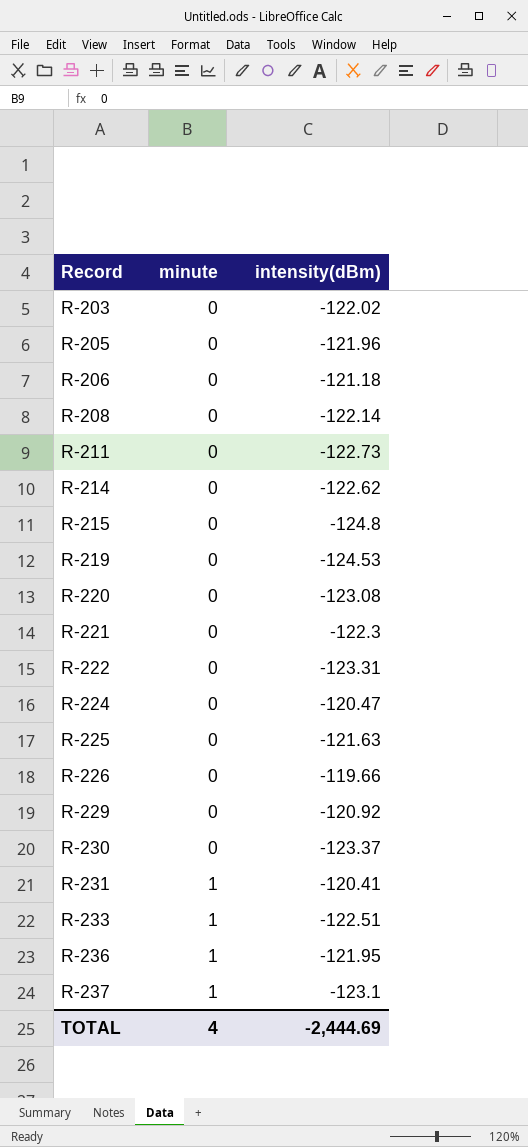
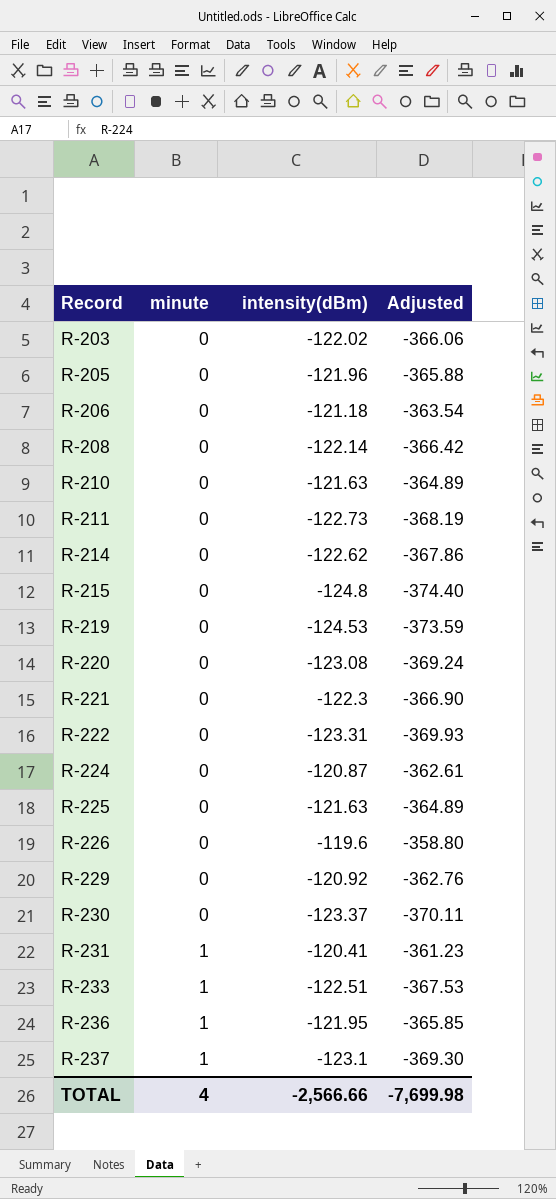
column Adjusted | formula: none -> [intensity(dBm)] * 3
row R-210: none -> 0 | -121.63 | -364.89
R-224 | intensity(dBm): -120.47 -> -120.87
R-226 | intensity(dBm): -119.66 -> -119.6
TOTAL | intensity(dBm): -2,444.69 -> -2,566.66

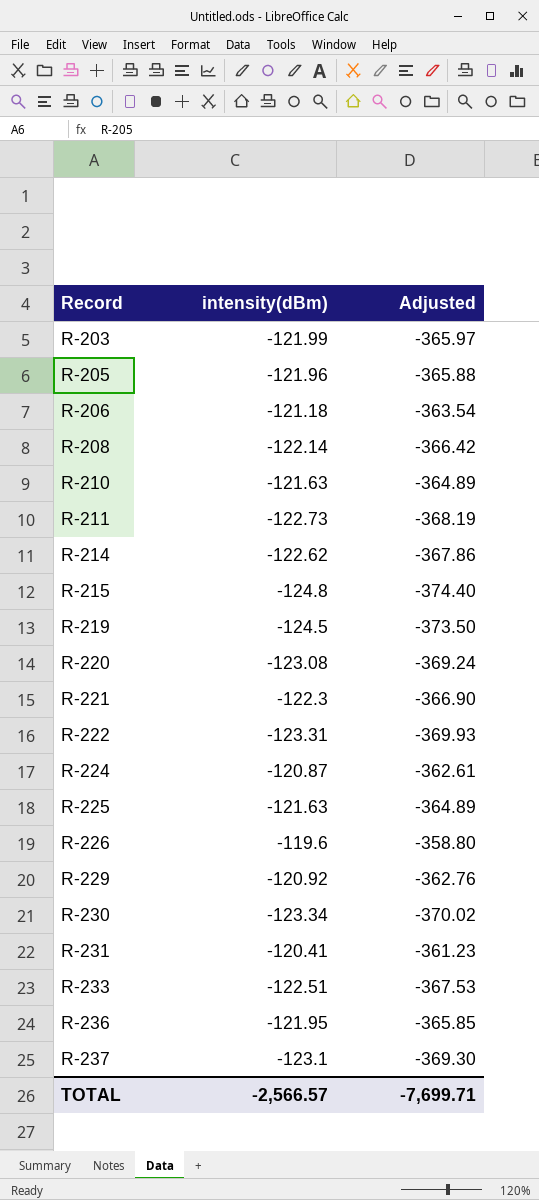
column minute | position: 2 -> none
R-203 | intensity(dBm): -122.02 -> -121.99
R-203 | Adjusted: -366.06 -> -365.97
R-219 | intensity(dBm): -124.53 -> -124.5
R-219 | Adjusted: -373.59 -> -373.50
R-230 | intensity(dBm): -123.37 -> -123.34
R-230 | Adjusted: -370.11 -> -370.02
TOTAL | intensity(dBm): -2,566.66 -> -2,566.57
TOTAL | Adjusted: -7,699.98 -> -7,699.71

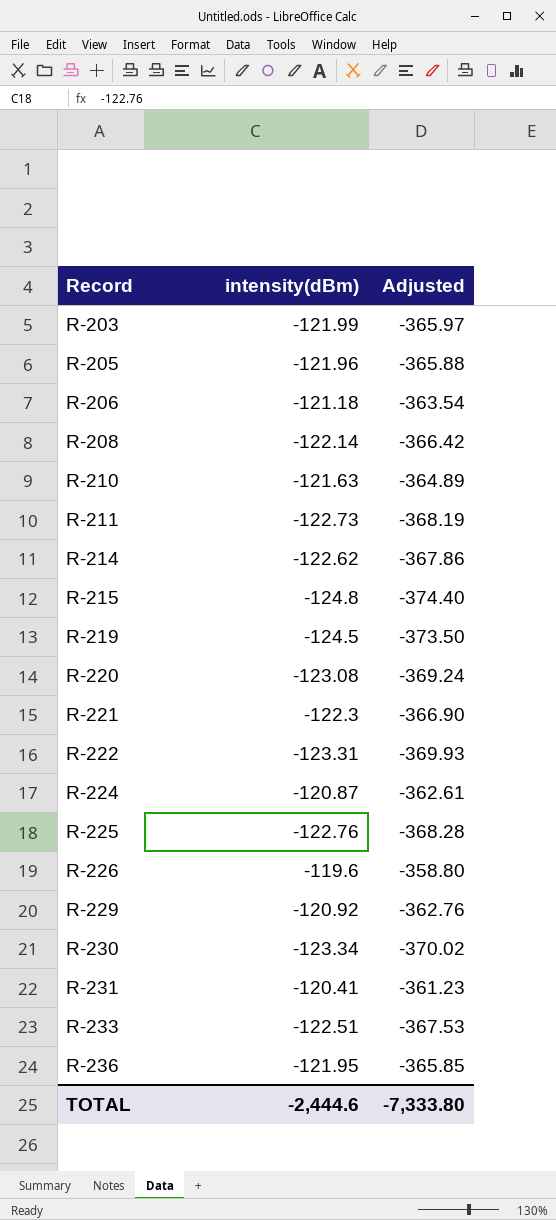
row R-237: -123.1 | -369.30 -> none
R-225 | intensity(dBm): -121.63 -> -122.76
R-225 | Adjusted: -364.89 -> -368.28
TOTAL | intensity(dBm): -2,566.57 -> -2,444.6
TOTAL | Adjusted: -7,699.71 -> -7,333.80

